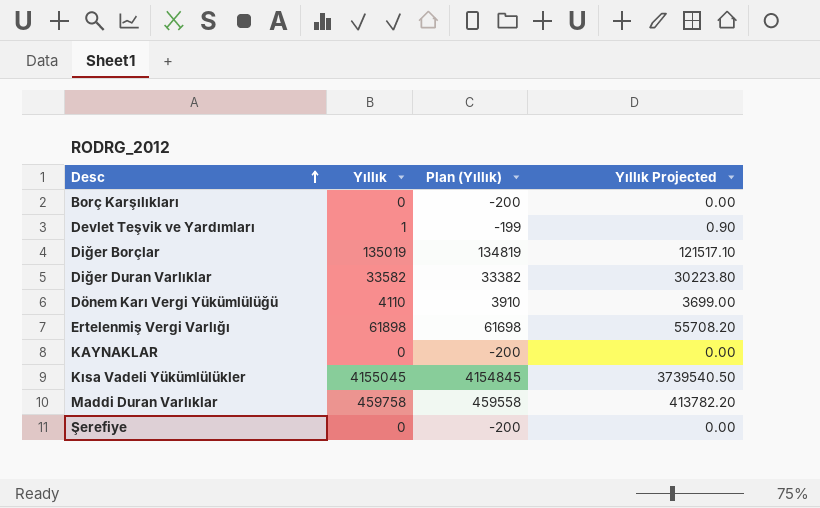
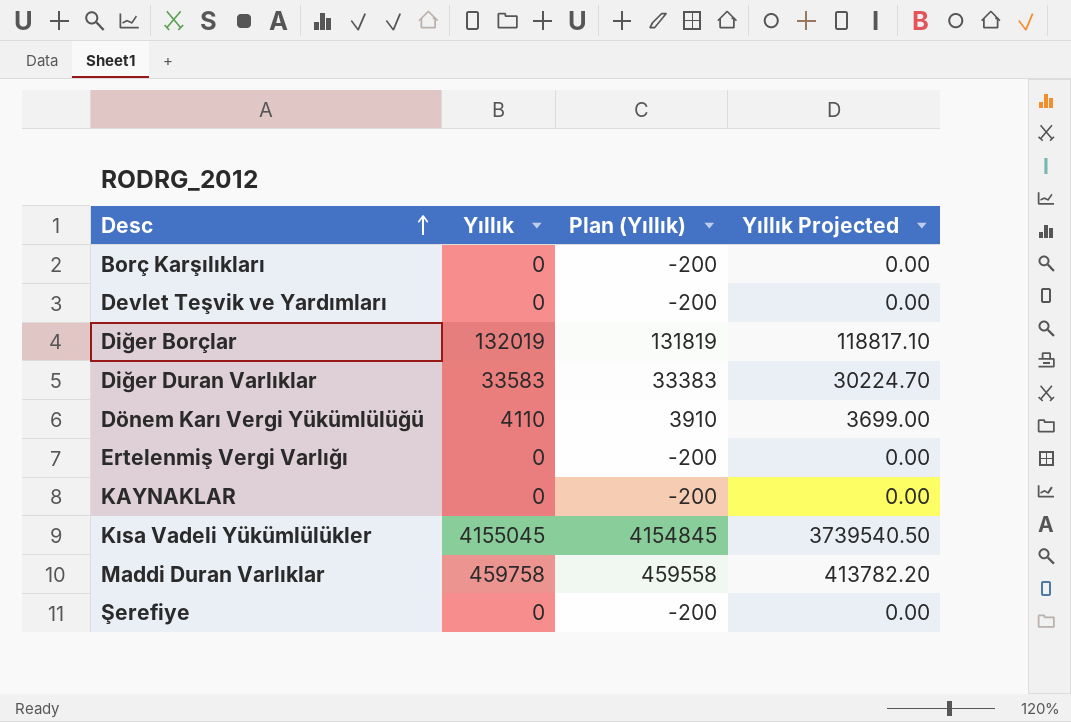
Devlet Teşvik ve Yardımları | Yıllık: 1 -> 0
Devlet Teşvik ve Yardımları | Plan (Yıllık): -199 -> -200
Devlet Teşvik ve Yardımları | Yıllık Projected: 0.90 -> 0.00
Diğer Borçlar | Yıllık: 135019 -> 132019
Diğer Borçlar | Plan (Yıllık): 134819 -> 131819
Diğer Borçlar | Yıllık Projected: 121517.10 -> 118817.10
Diğer Duran Varlıklar | Yıllık: 33582 -> 33583
Diğer Duran Varlıklar | Plan (Yıllık): 33382 -> 33383
Diğer Duran Varlıklar | Yıllık Projected: 30223.80 -> 30224.70
Ertelenmiş Vergi Varlığı | Yıllık: 61898 -> 0
Ertelenmiş Vergi Varlığı | Plan (Yıllık): 61698 -> -200
Ertelenmiş Vergi Varlığı | Yıllık Projected: 55708.20 -> 0.00

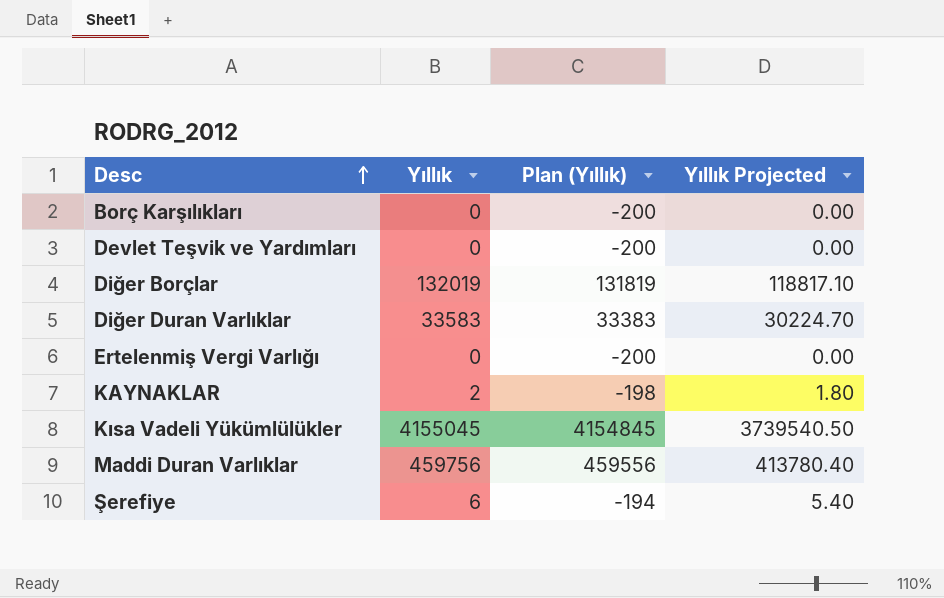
row Dönem Karı Vergi Yükümlülüğü: 4110 | 3910 | 3699.00 -> none
KAYNAKLAR | Yıllık: 0 -> 2
KAYNAKLAR | Plan (Yıllık): -200 -> -198
KAYNAKLAR | Yıllık Projected: 0.00 -> 1.80
Maddi Duran Varlıklar | Yıllık: 459758 -> 459756
Maddi Duran Varlıklar | Plan (Yıllık): 459558 -> 459556
Maddi Duran Varlıklar | Yıllık Projected: 413782.20 -> 413780.40
Şerefiye | Yıllık: 0 -> 6
Şerefiye | Plan (Yıllık): -200 -> -194
Şerefiye | Yıllık Projected: 0.00 -> 5.40

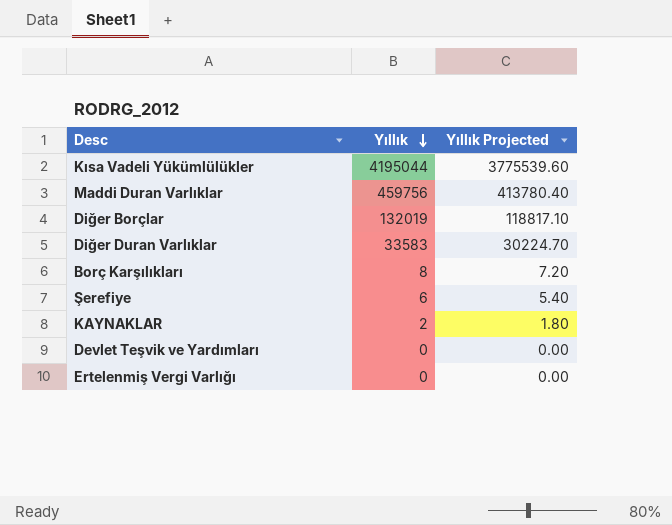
row order: Desc ascending -> Yıllık descending
column Plan (Yıllık) | formula: [Yıllık] - 200 -> none
Kısa Vadeli Yükümlülükler | Yıllık: 4155045 -> 4195044
Kısa Vadeli Yükümlülükler | Yıllık Projected: 3739540.50 -> 3775539.60
Borç Karşılıkları | Yıllık: 0 -> 8
Borç Karşılıkları | Yıllık Projected: 0.00 -> 7.20

